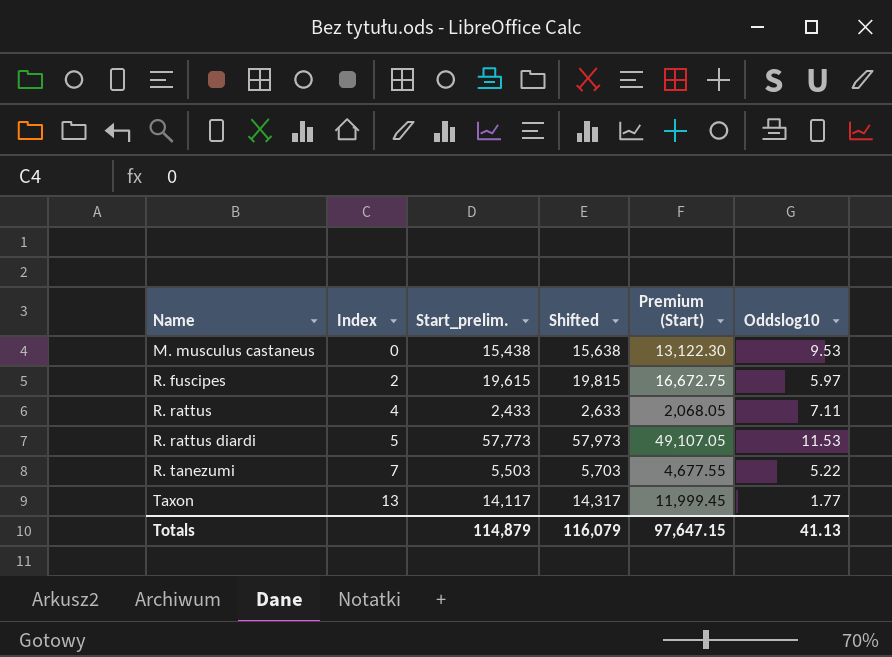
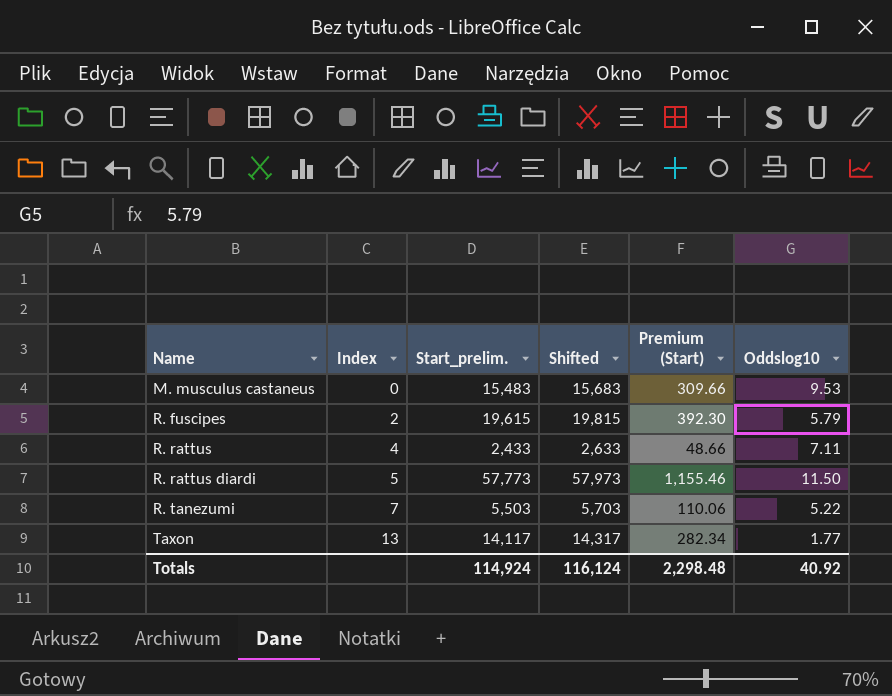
column Premium (Start) | formula: [Start_prelim.] * 0.85 -> [Start_prelim.] * 0.02
M. musculus castaneus | Start_prelim.: 15,438 -> 15,483
M. musculus castaneus | Shifted: 15,638 -> 15,683
R. fuscipes | Oddslog10: 5.97 -> 5.79
R. rattus diardi | Oddslog10: 11.53 -> 11.50
Totals | Start_prelim.: 114,879 -> 114,924
Totals | Shifted: 116,079 -> 116,124
Totals | Premium (Start): 97,647.15 -> 2,298.48
Totals | Oddslog10: 41.13 -> 40.92

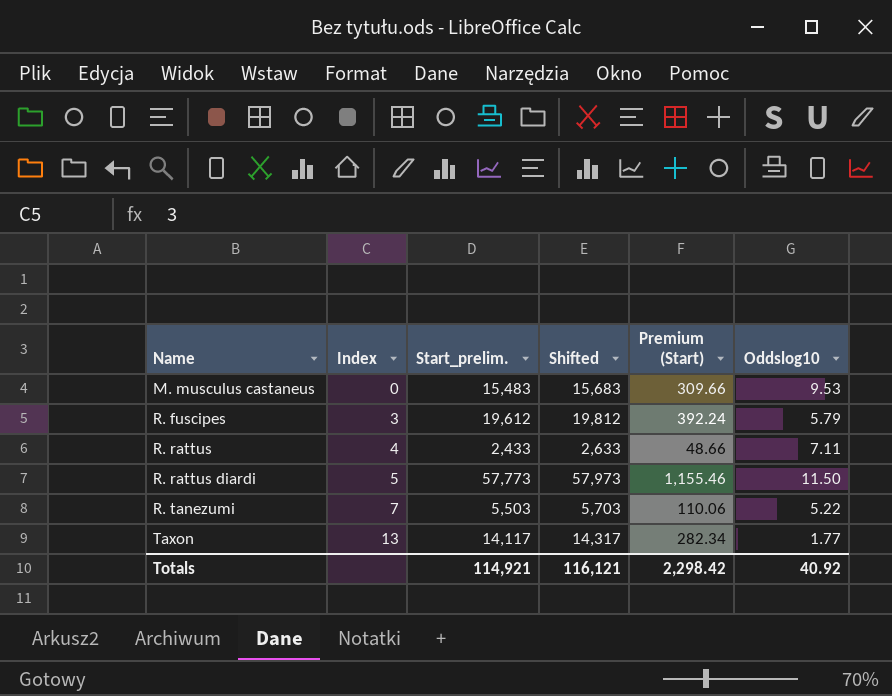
R. fuscipes | Index: 2 -> 3
R. fuscipes | Start_prelim.: 19,615 -> 19,612
R. fuscipes | Shifted: 19,815 -> 19,812
R. fuscipes | Premium (Start): 392.30 -> 392.24
Totals | Start_prelim.: 114,924 -> 114,921
Totals | Shifted: 116,124 -> 116,121
Totals | Premium (Start): 2,298.48 -> 2,298.42

